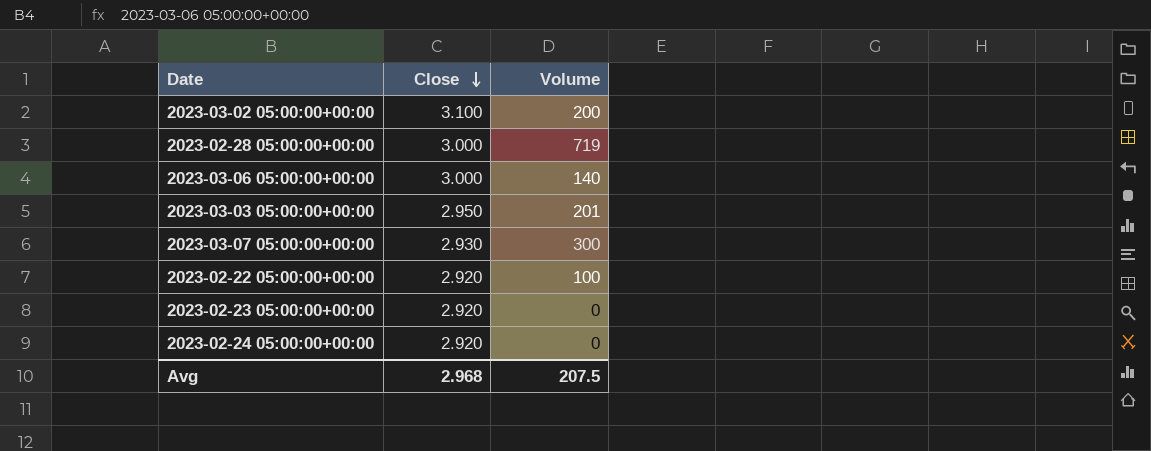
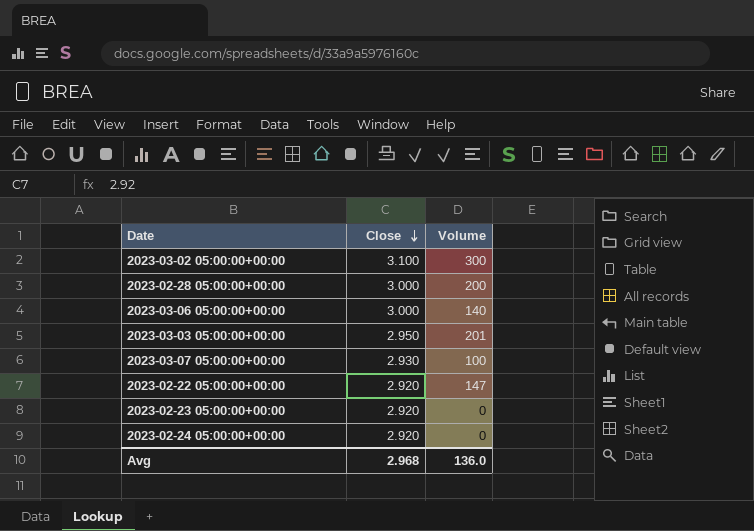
2023-03-02 05:00:00+00:00 | Volume: 200 -> 300
2023-02-28 05:00:00+00:00 | Volume: 719 -> 200
2023-03-07 05:00:00+00:00 | Volume: 300 -> 100
2023-02-22 05:00:00+00:00 | Volume: 100 -> 147
Avg | Volume: 207.5 -> 136.0

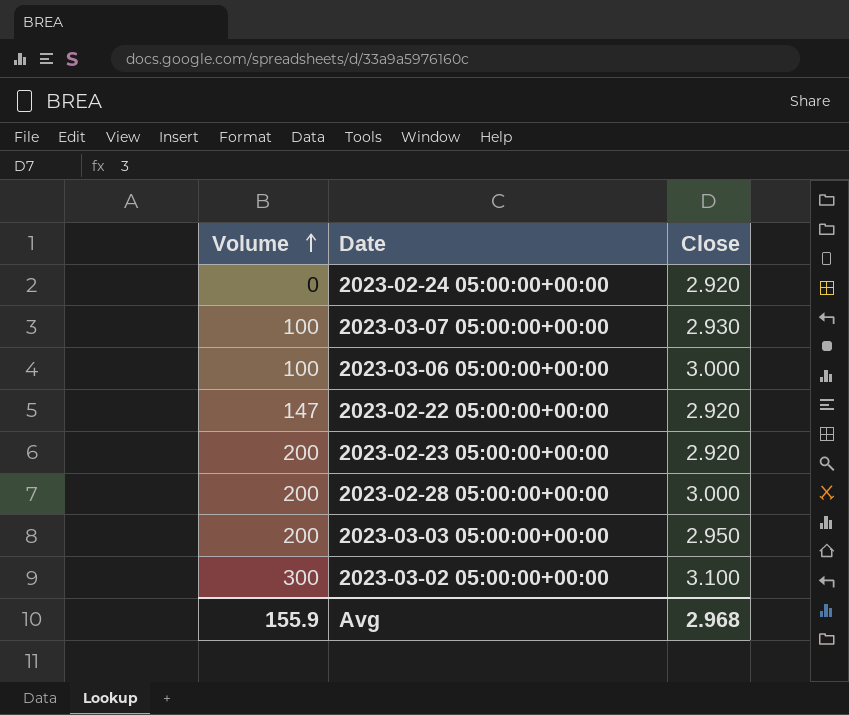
row order: Close descending -> Volume ascending
column Volume | position: 3 -> 1
2023-03-06 05:00:00+00:00 | Volume: 140 -> 100
2023-02-23 05:00:00+00:00 | Volume: 0 -> 200
2023-03-03 05:00:00+00:00 | Volume: 201 -> 200
Avg | Volume: 136.0 -> 155.9

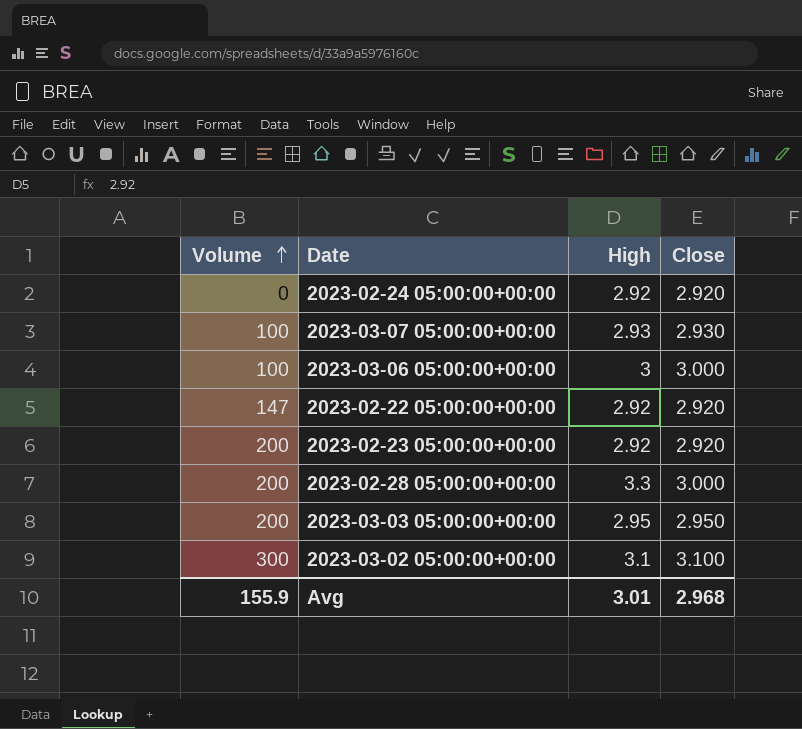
column High | position: none -> 3

